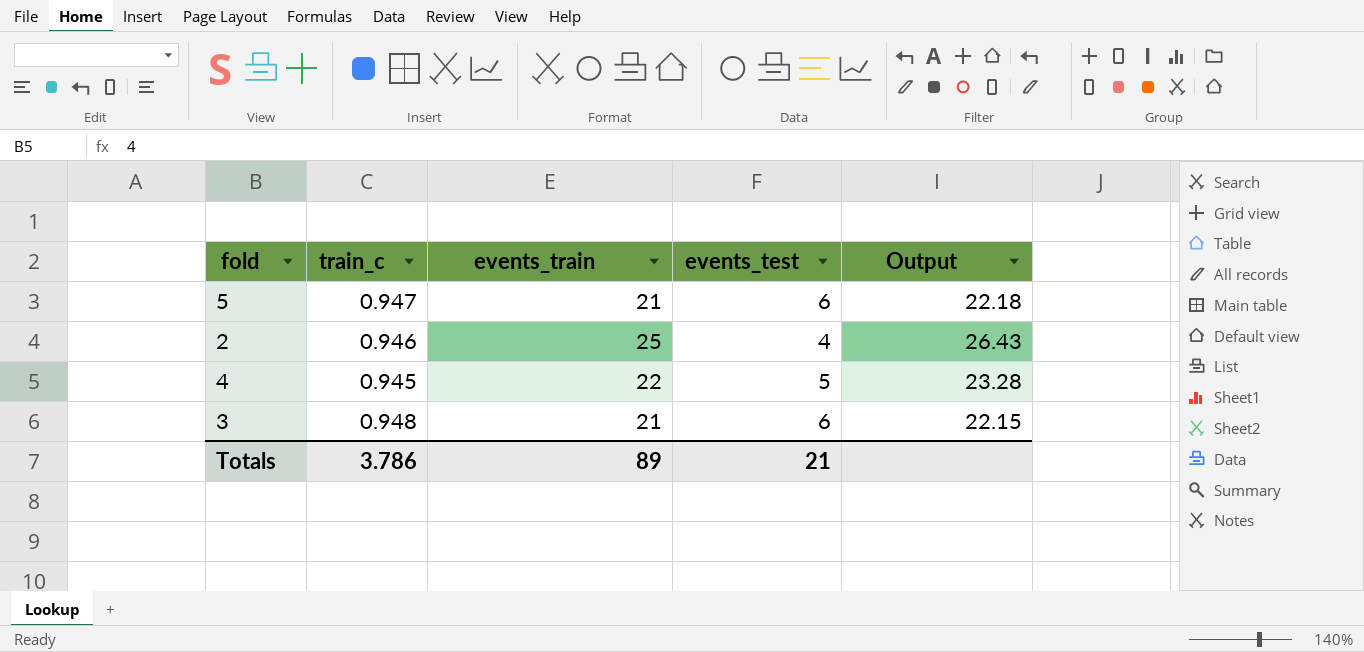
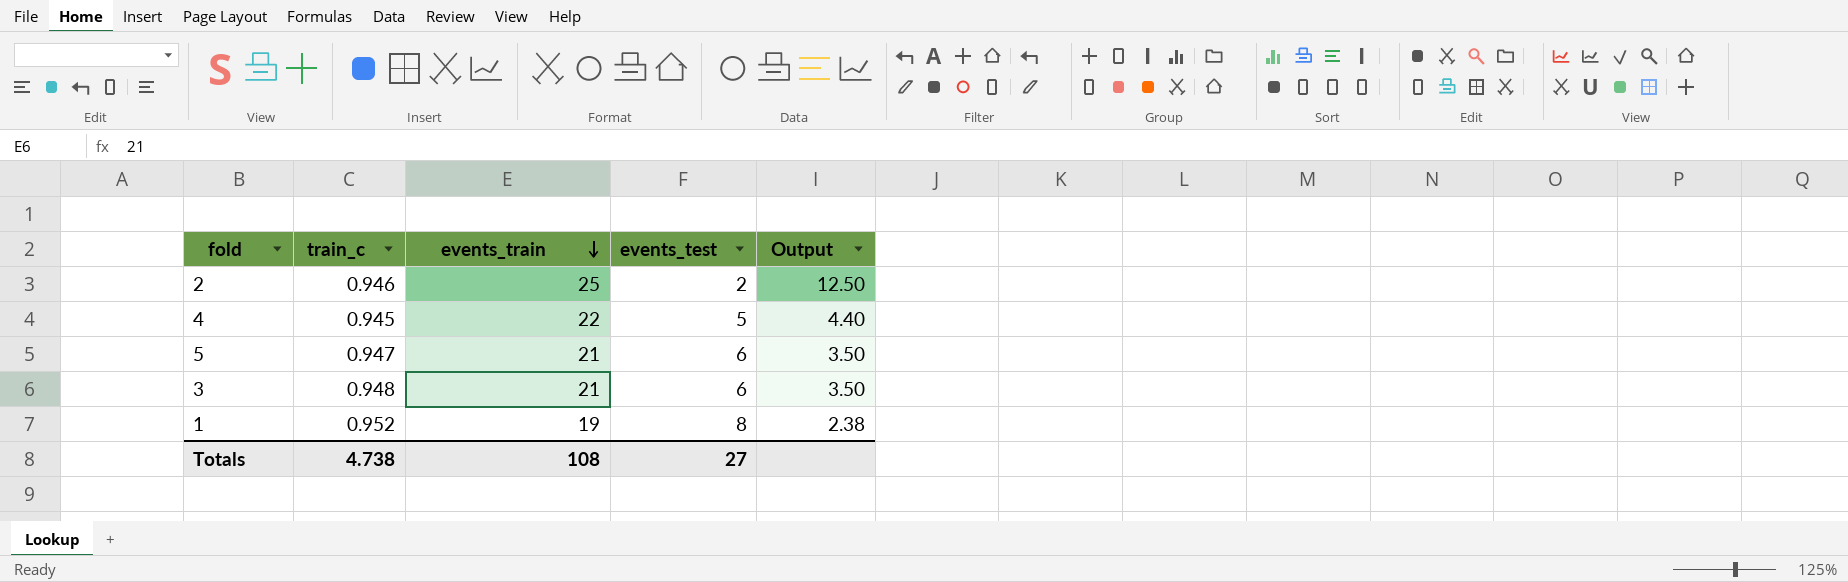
row order: none -> events_train descending
column Output | formula: [events_train] / [train_c] -> [events_train] / [events_test]
2 | events_test: 4 -> 2
row 1: none -> 0.952 | 19 | 8 | 2.38
Totals | train_c: 3.786 -> 4.738
Totals | events_train: 89 -> 108
Totals | events_test: 21 -> 27

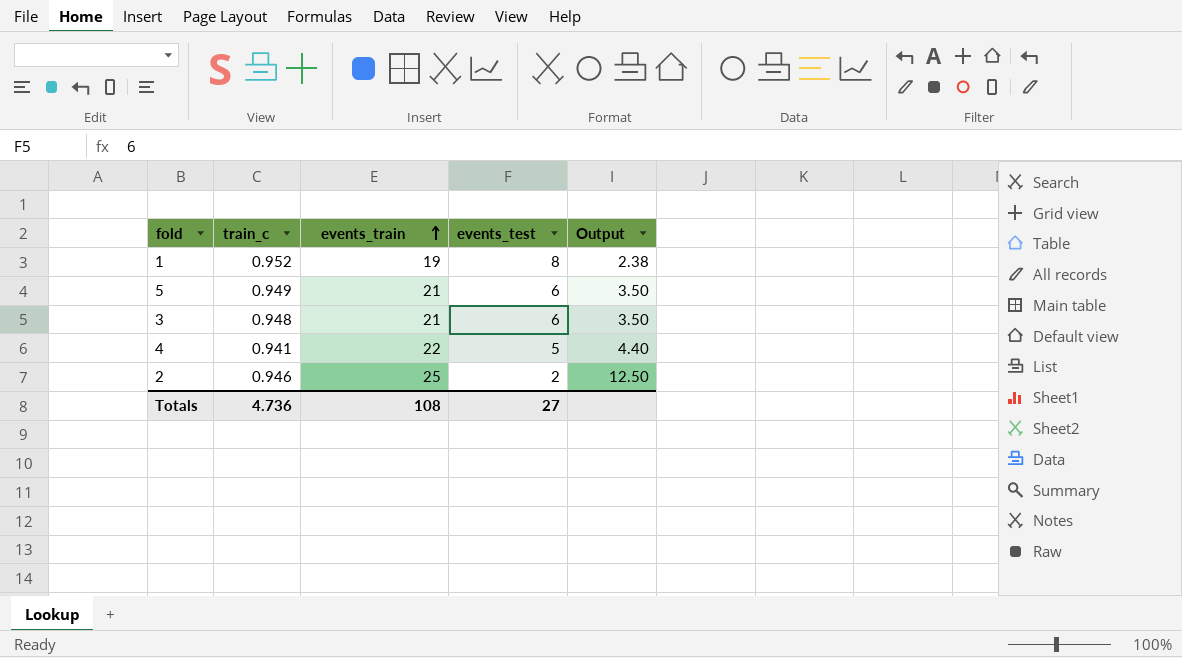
row order: events_train descending -> events_train ascending
5 | train_c: 0.947 -> 0.949
4 | train_c: 0.945 -> 0.941
Totals | train_c: 4.738 -> 4.736

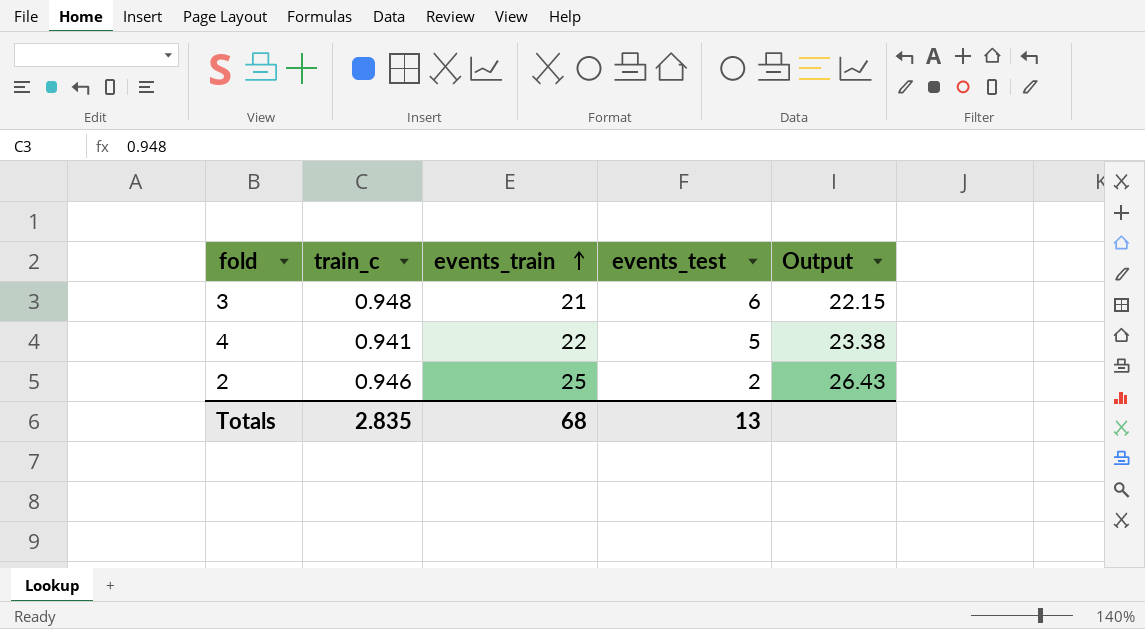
column Output | formula: [events_train] / [events_test] -> [events_train] / [train_c]
row 1: 0.952 | 19 | 8 | 2.38 -> none
row 5: 0.949 | 21 | 6 | 3.50 -> none
Totals | train_c: 4.736 -> 2.835
Totals | events_train: 108 -> 68
Totals | events_test: 27 -> 13

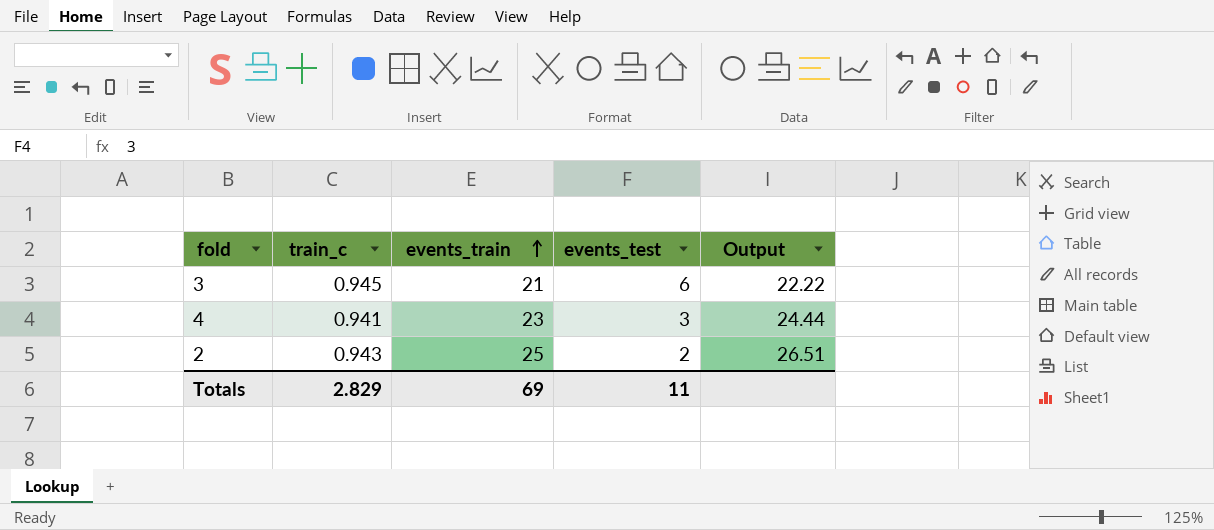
3 | train_c: 0.948 -> 0.945
3 | Output: 22.15 -> 22.22
4 | events_train: 22 -> 23
4 | events_test: 5 -> 3
4 | Output: 23.38 -> 24.44
2 | train_c: 0.946 -> 0.943
2 | Output: 26.43 -> 26.51
Totals | train_c: 2.835 -> 2.829
Totals | events_train: 68 -> 69
Totals | events_test: 13 -> 11

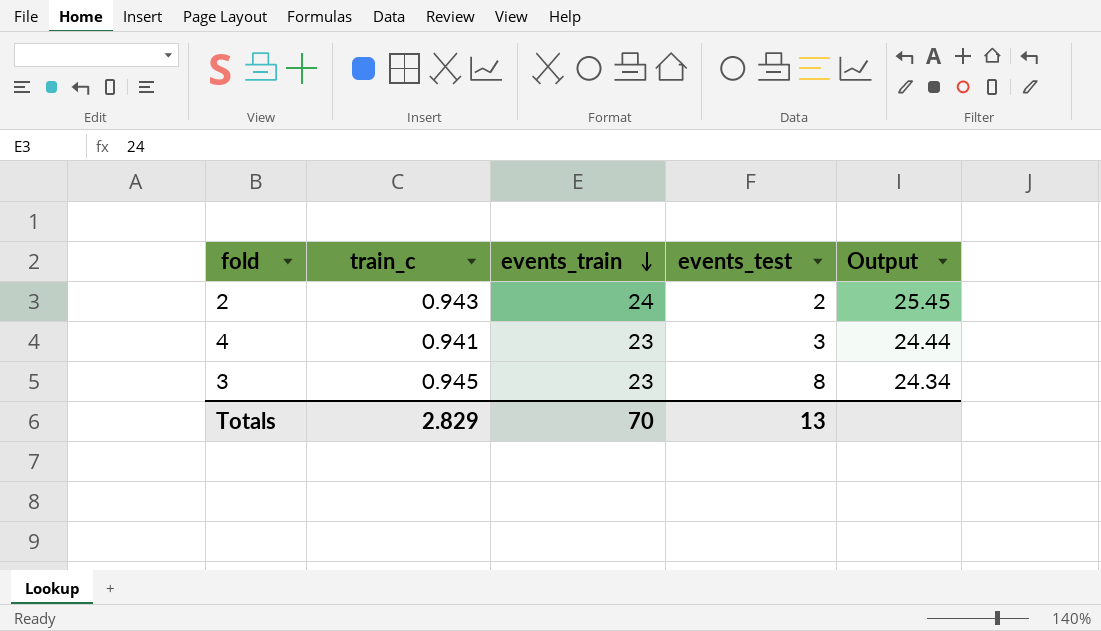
row order: events_train ascending -> events_train descending
2 | events_train: 25 -> 24
2 | Output: 26.51 -> 25.45
3 | events_train: 21 -> 23
3 | events_test: 6 -> 8
3 | Output: 22.22 -> 24.34
Totals | events_train: 69 -> 70
Totals | events_test: 11 -> 13

